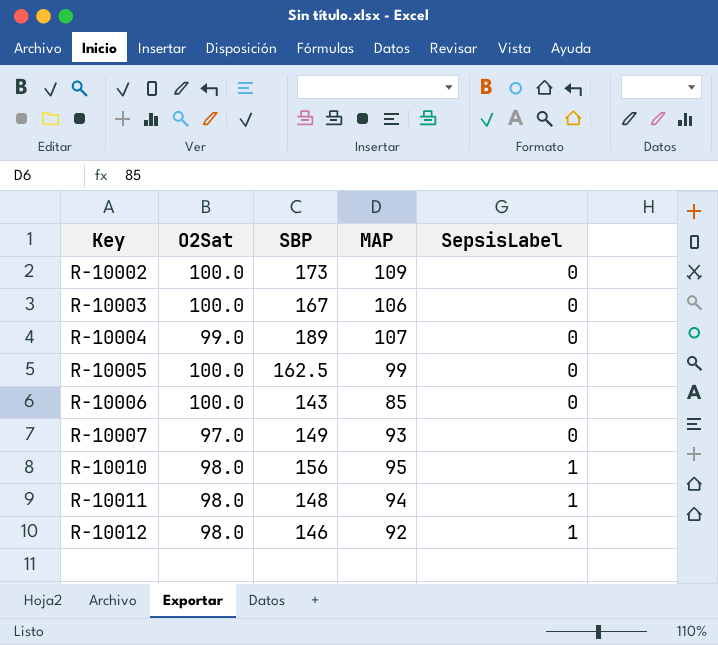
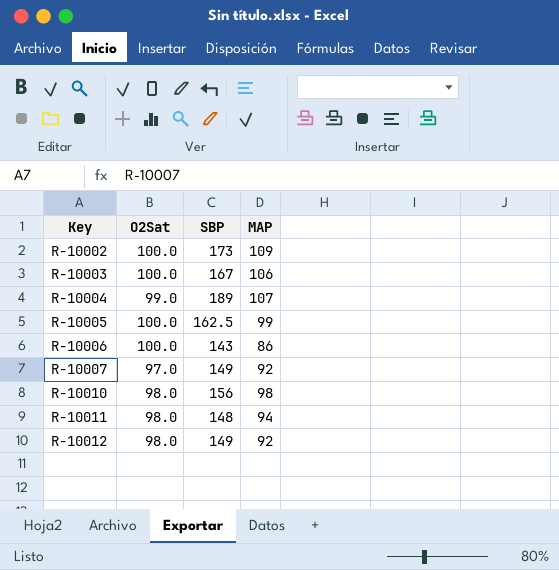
column SepsisLabel | position: 5 -> none
R-10006 | MAP: 85 -> 86
R-10007 | MAP: 93 -> 92
R-10010 | MAP: 95 -> 98
R-10012 | SBP: 146 -> 149

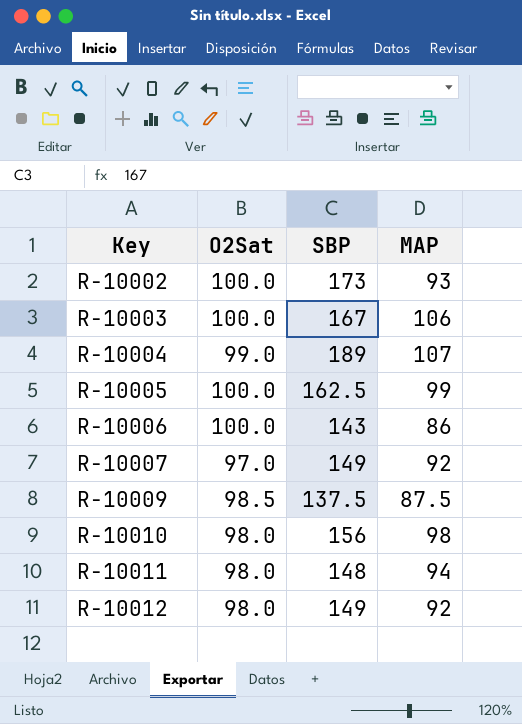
R-10002 | MAP: 109 -> 93
row R-10009: none -> 98.5 | 137.5 | 87.5

